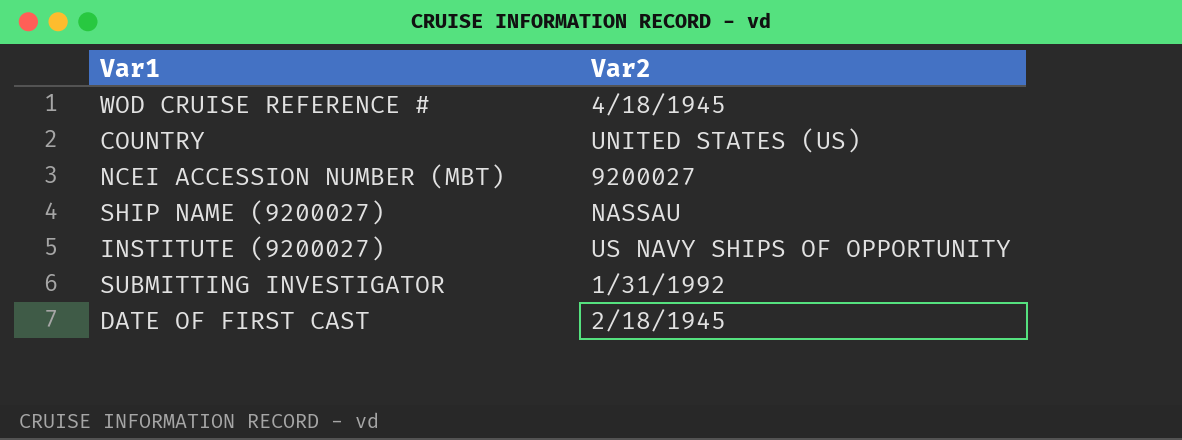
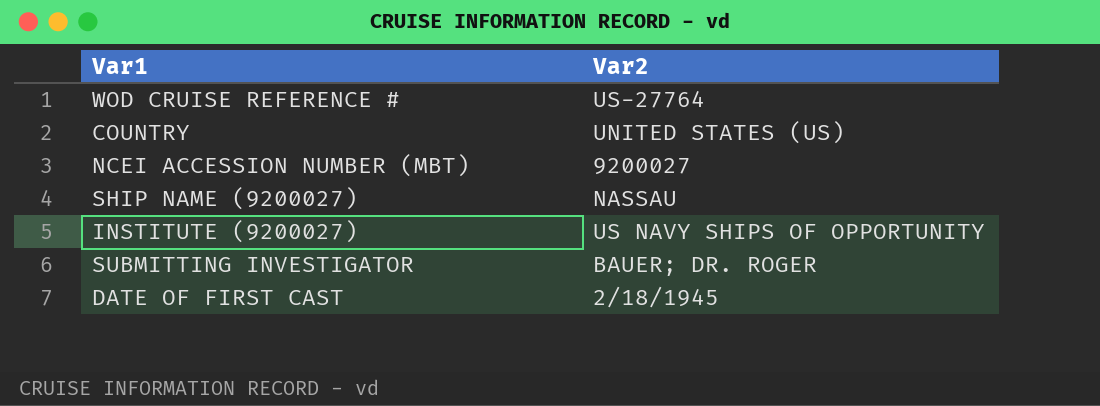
WOD CRUISE REFERENCE # | Var2: 4/18/1945 -> US-27764
SUBMITTING INVESTIGATOR | Var2: 1/31/1992 -> BAUER; DR. ROGER

